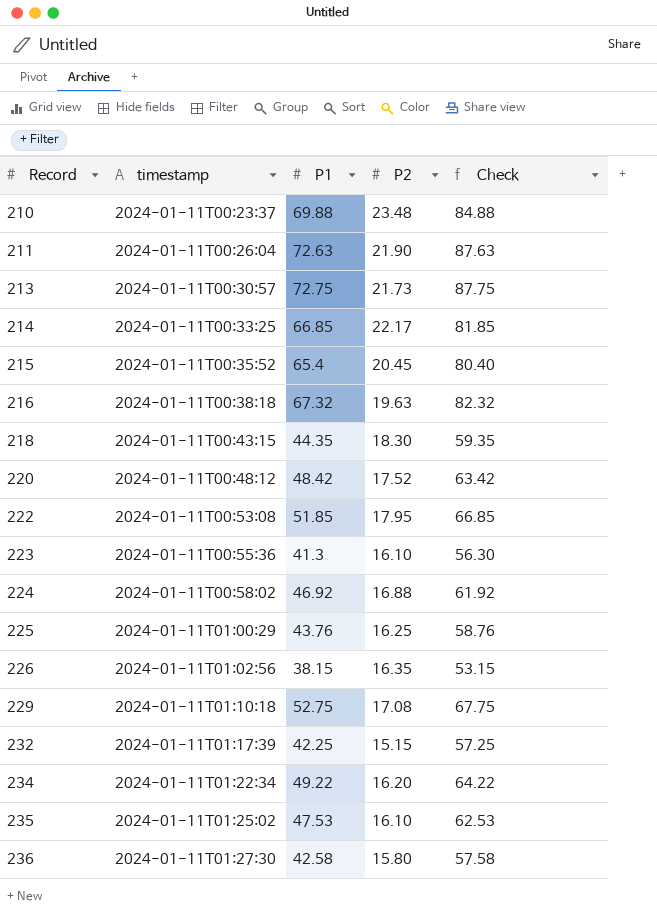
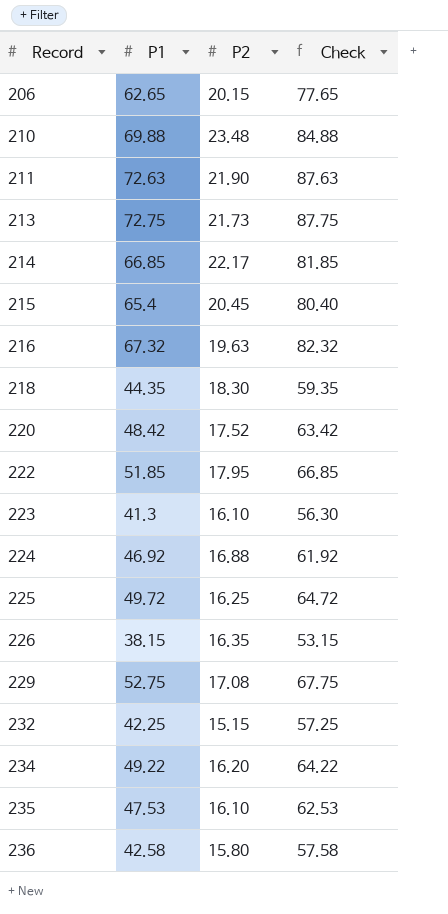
column timestamp | position: 2 -> none
row 206: none -> 62.65 | 20.15 | 77.65
225 | P1: 43.76 -> 49.72
225 | Check: 58.76 -> 64.72

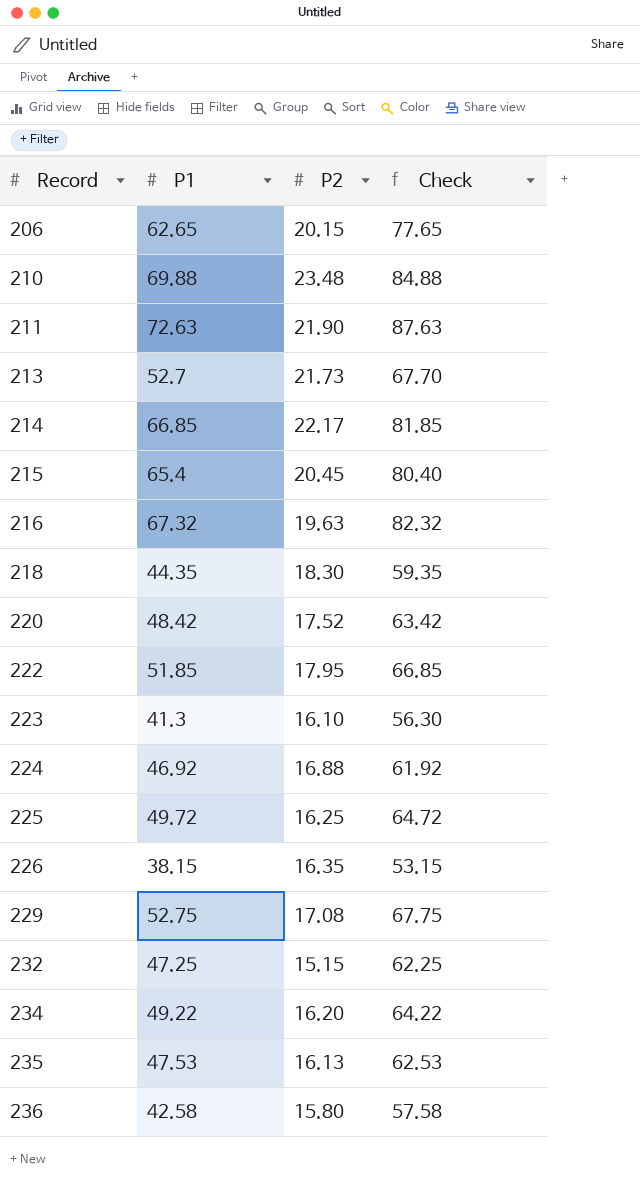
213 | P1: 72.75 -> 52.7
213 | Check: 87.75 -> 67.70
232 | P1: 42.25 -> 47.25
232 | Check: 57.25 -> 62.25
235 | P2: 16.10 -> 16.13

